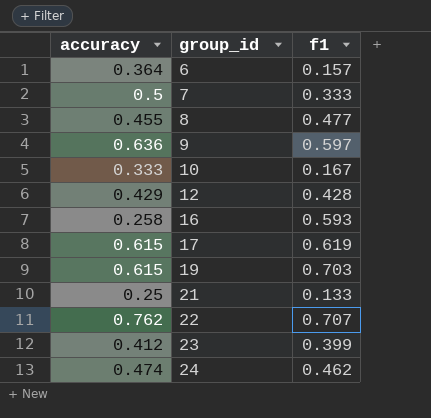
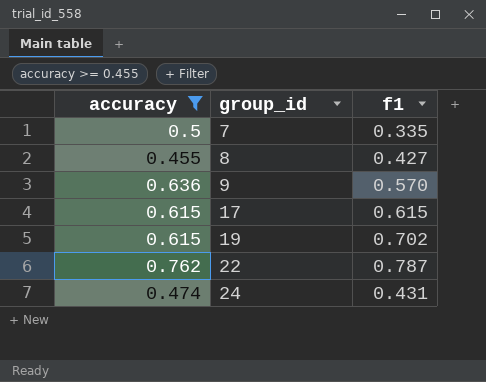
filter: none -> accuracy >= 0.455
7 | f1: 0.333 -> 0.335
8 | f1: 0.477 -> 0.427
9 | f1: 0.597 -> 0.570
17 | f1: 0.619 -> 0.615
19 | f1: 0.703 -> 0.702
22 | f1: 0.707 -> 0.787
24 | f1: 0.462 -> 0.431

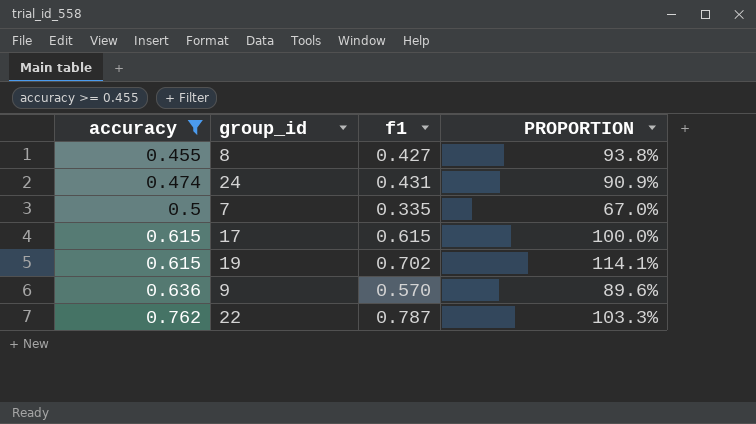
row order: group_id ascending -> accuracy ascending
column PROPORTION | formula: none -> [f1] / [accuracy]

